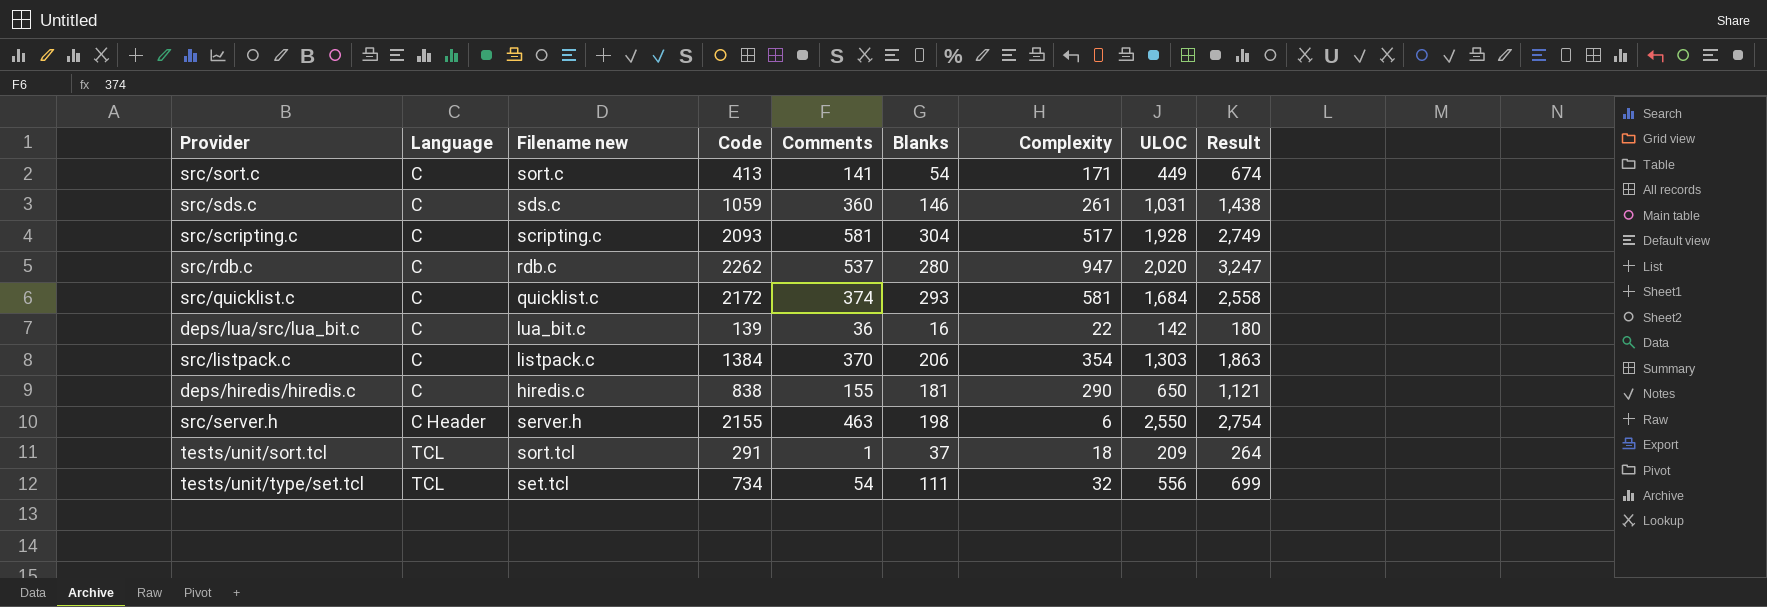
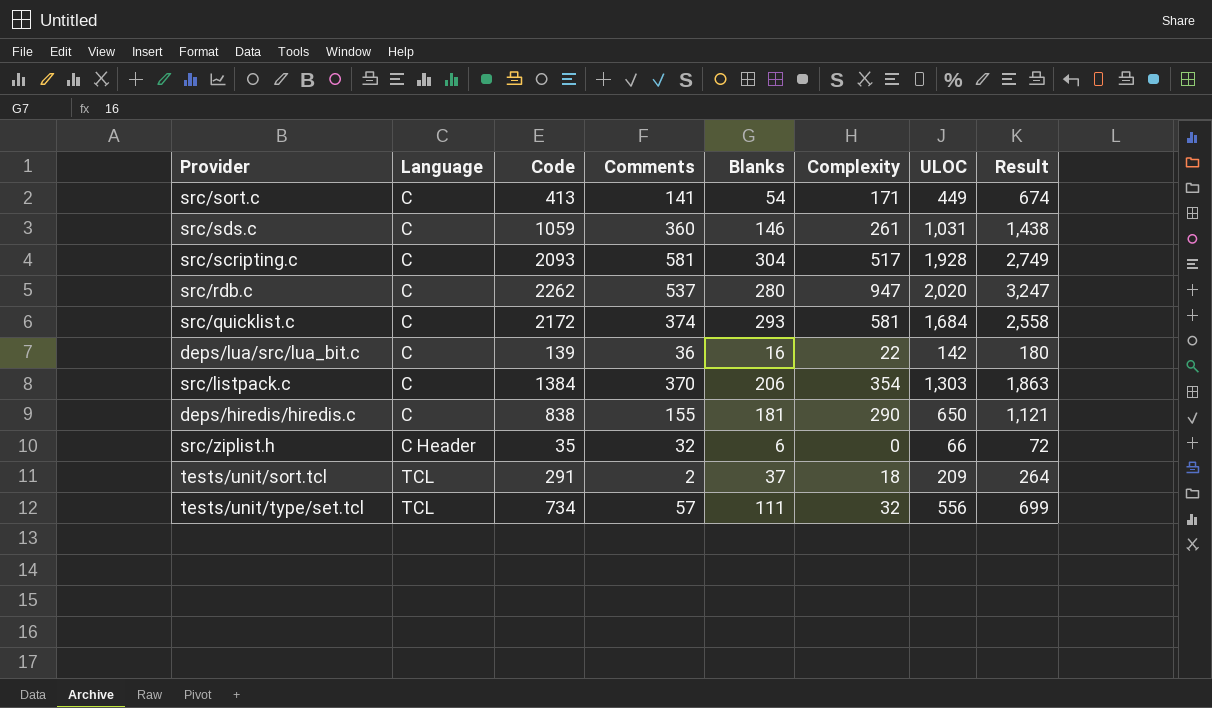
column Filename new | position: 3 -> none
row src/server.h: C Header | server.h | 2155 | 463 | 198 | 6 | 2,550 | 2,754 -> none
row src/ziplist.h: none -> C Header | 35 | 32 | 6 | 0 | 66 | 72
tests/unit/sort.tcl | Comments: 1 -> 2
tests/unit/type/set.tcl | Comments: 54 -> 57

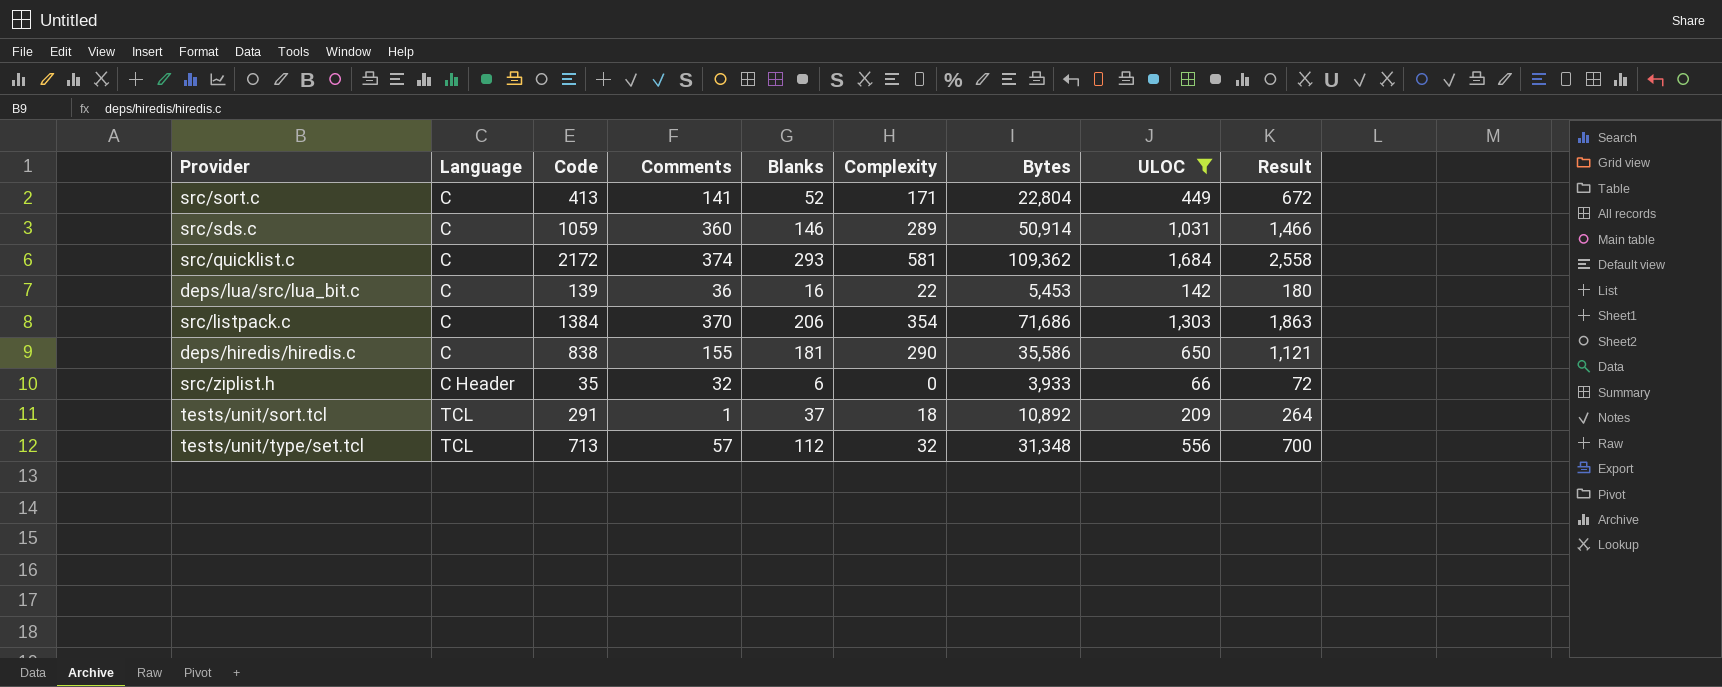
filter: none -> ULOC <= 1,684
column Bytes | position: none -> 7
src/sort.c | Blanks: 54 -> 52
src/sort.c | Result: 674 -> 672
src/sds.c | Complexity: 261 -> 289
src/sds.c | Result: 1,438 -> 1,466
tests/unit/sort.tcl | Comments: 2 -> 1
tests/unit/type/set.tcl | Code: 734 -> 713
tests/unit/type/set.tcl | Blanks: 111 -> 112
tests/unit/type/set.tcl | Result: 699 -> 700

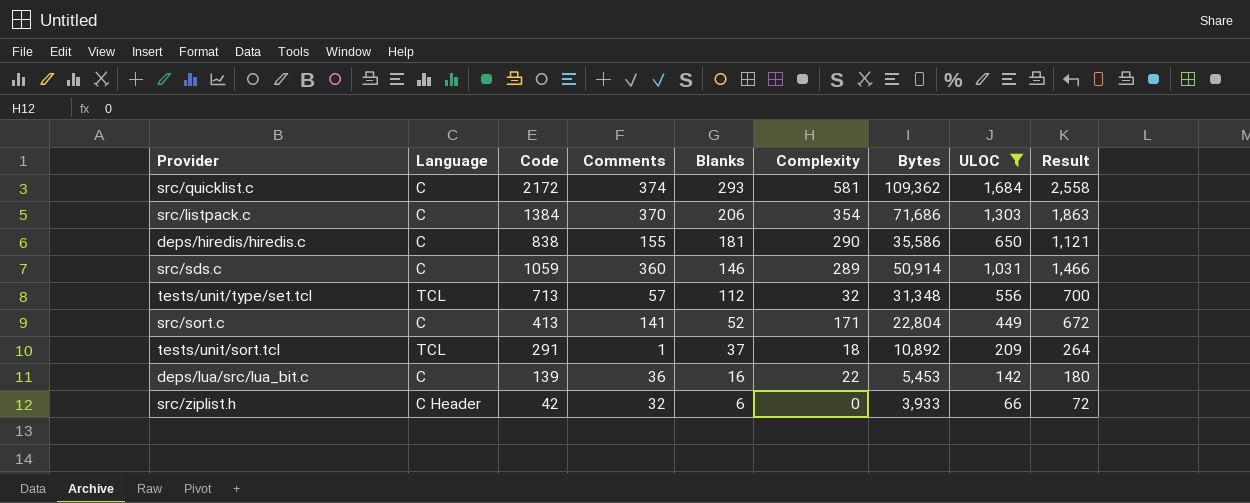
row order: Language ascending -> Blanks descending
src/ziplist.h | Code: 35 -> 42

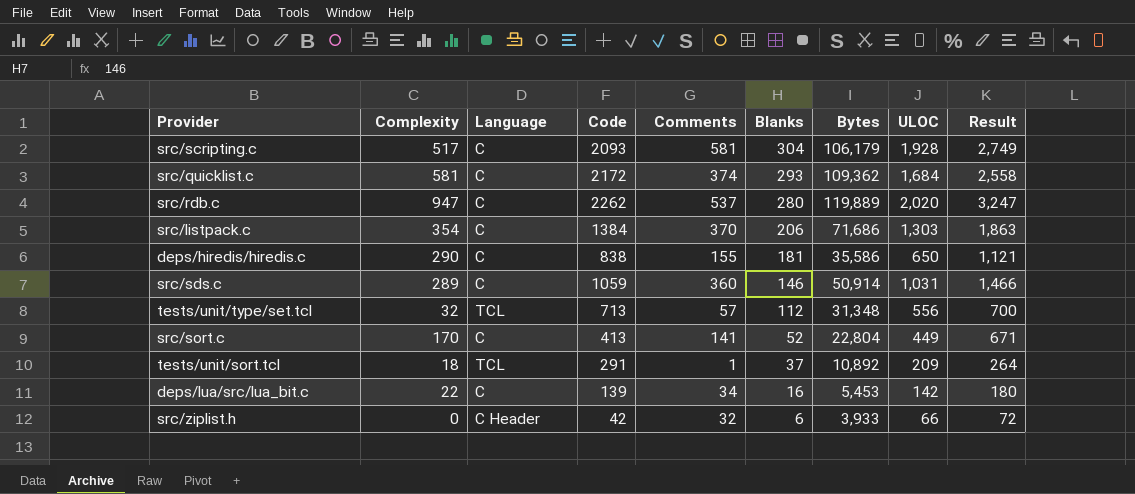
filter: ULOC <= 1,684 -> none
column Complexity | position: 6 -> 2
src/sort.c | Complexity: 171 -> 170
src/sort.c | Result: 672 -> 671
deps/lua/src/lua_bit.c | Comments: 36 -> 34

